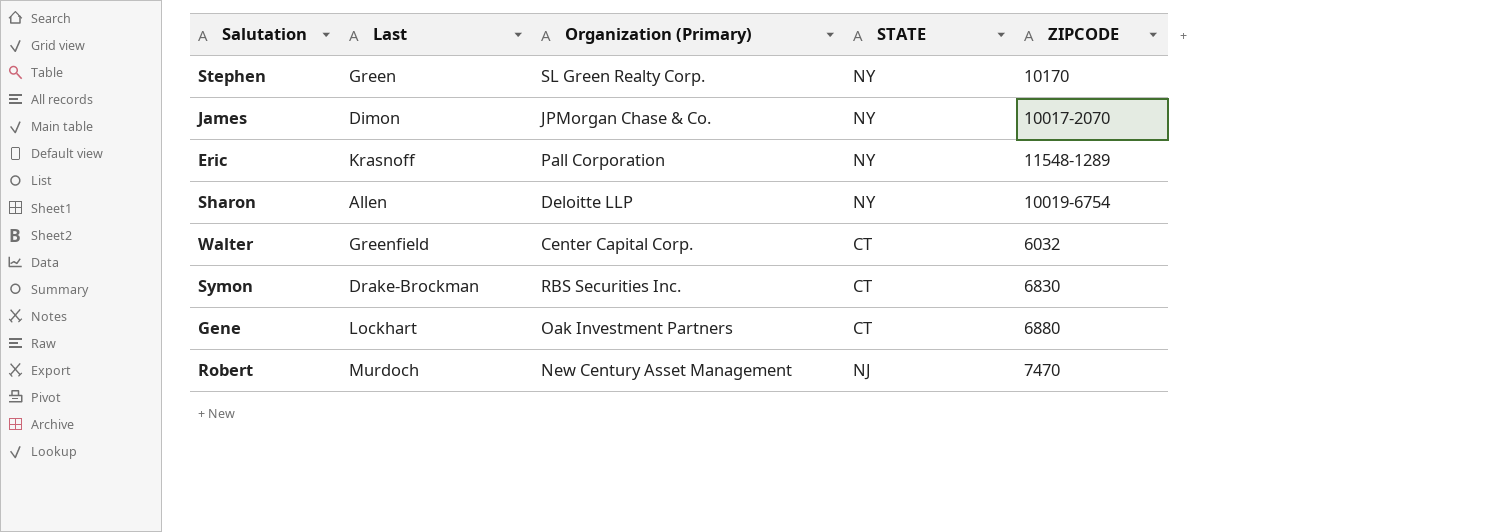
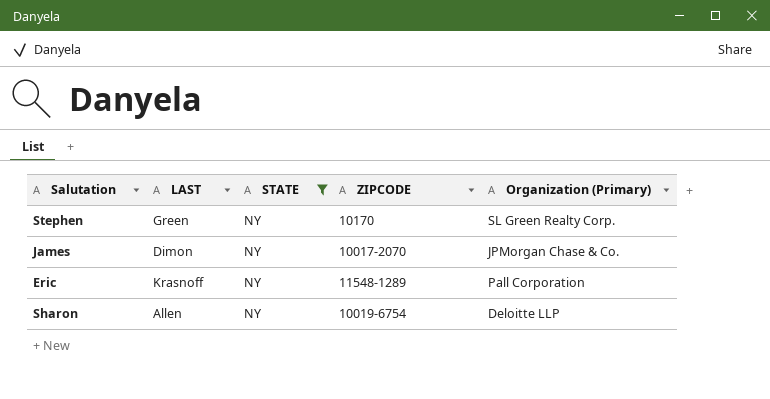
filter: none -> STATE = NY
column name: Last -> LAST
column Organization (Primary) | position: 3 -> 5

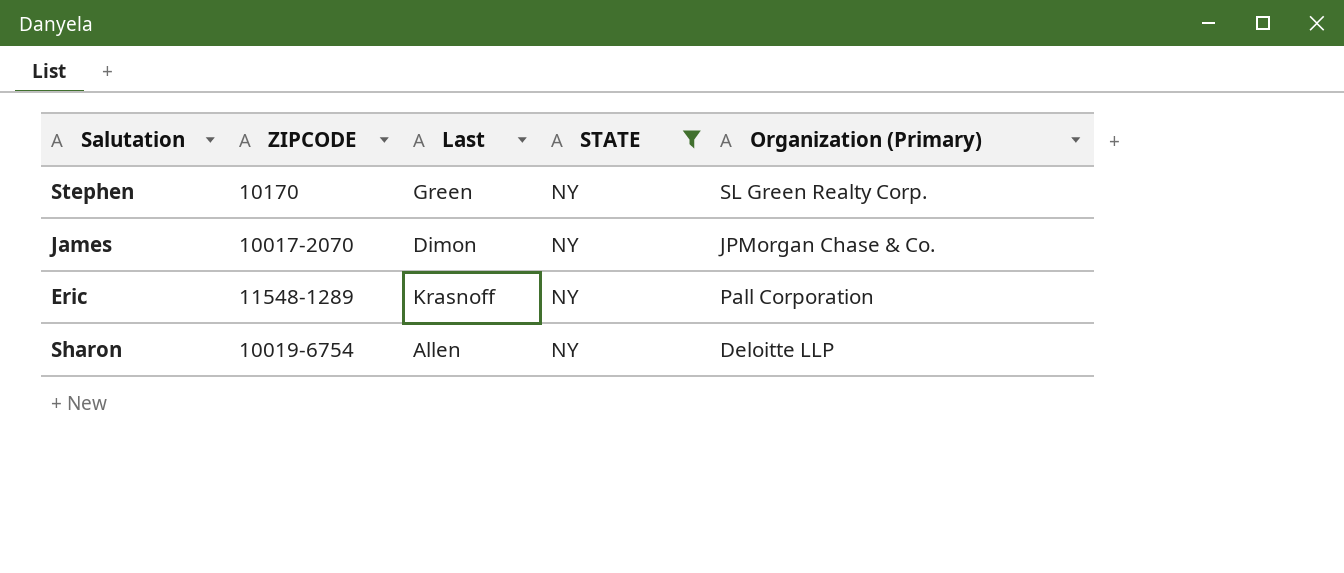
column ZIPCODE | position: 4 -> 2
column name: LAST -> Last

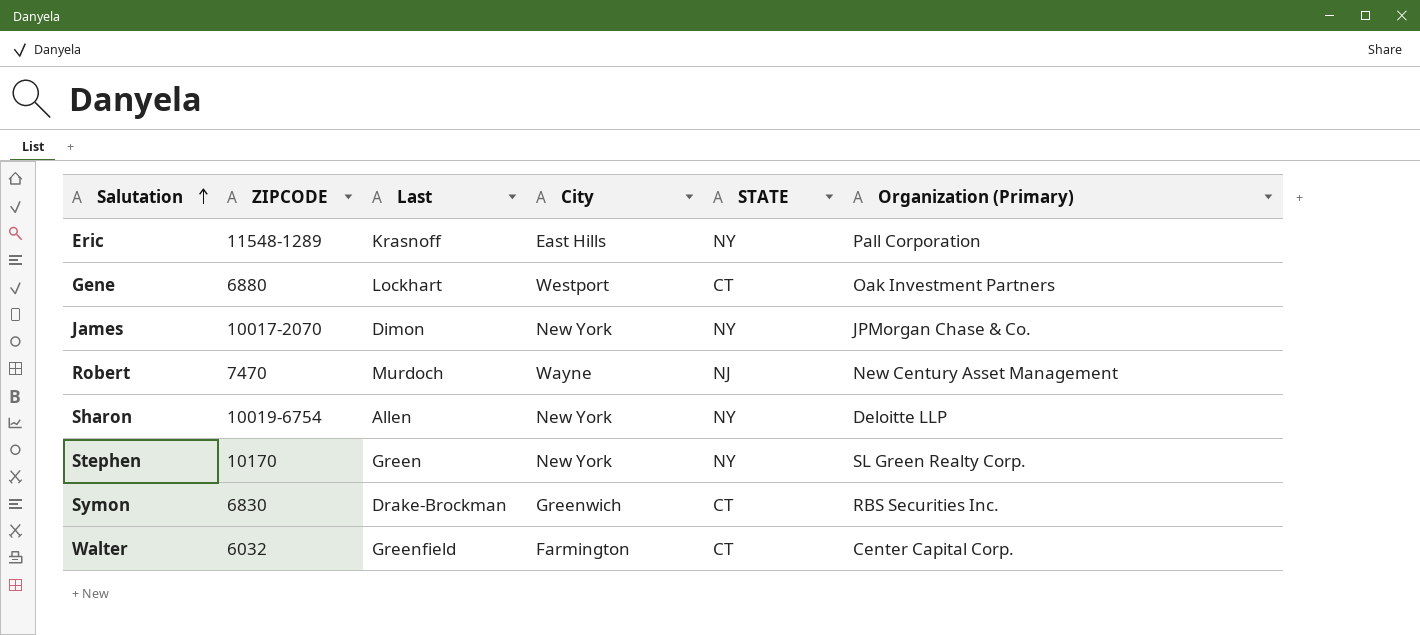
filter: STATE = NY -> none
row order: none -> Salutation ascending
column City | position: none -> 4

